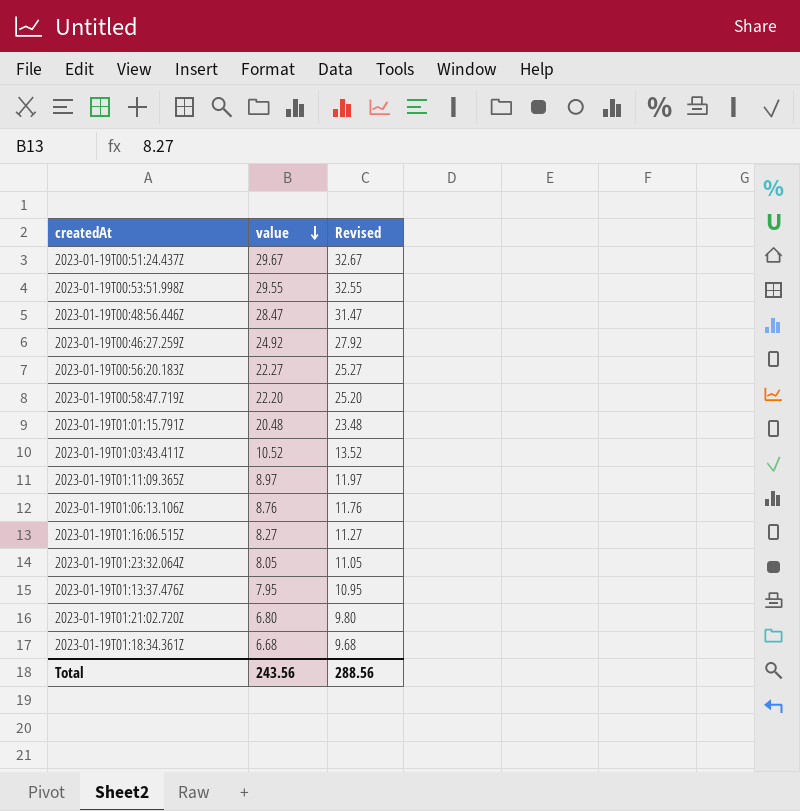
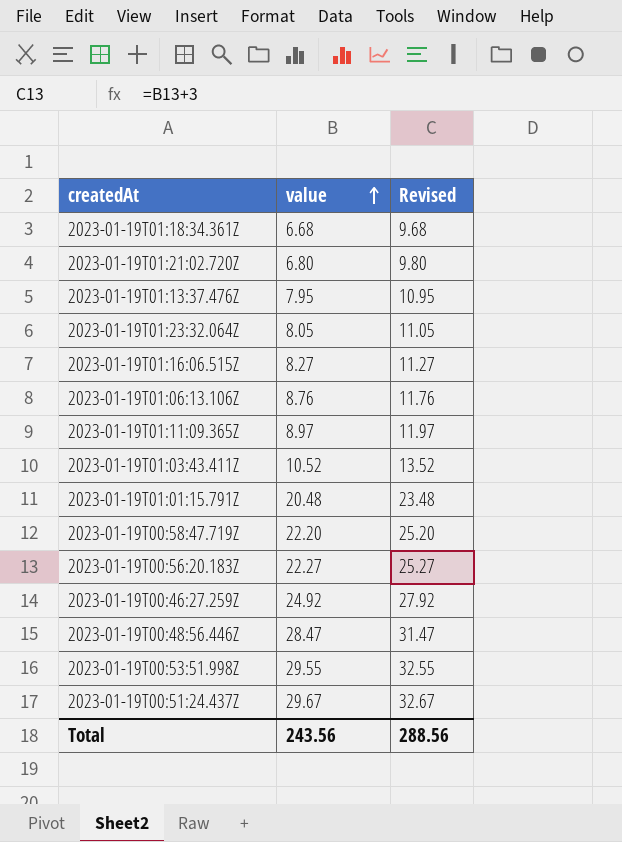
row order: value descending -> value ascending

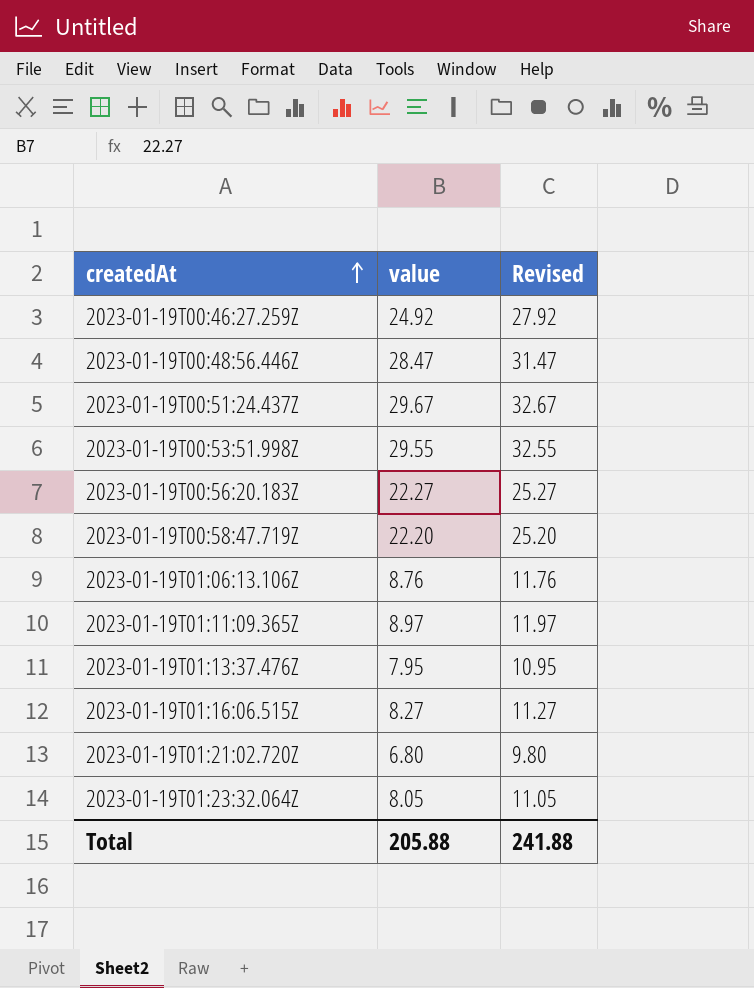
row order: value ascending -> createdAt ascending
row 2023-01-19T01:18:34.361Z: 6.68 | 9.68 -> none
row 2023-01-19T01:03:43.411Z: 10.52 | 13.52 -> none
row 2023-01-19T01:01:15.791Z: 20.48 | 23.48 -> none
Total | value: 243.56 -> 205.88
Total | Revised: 288.56 -> 241.88

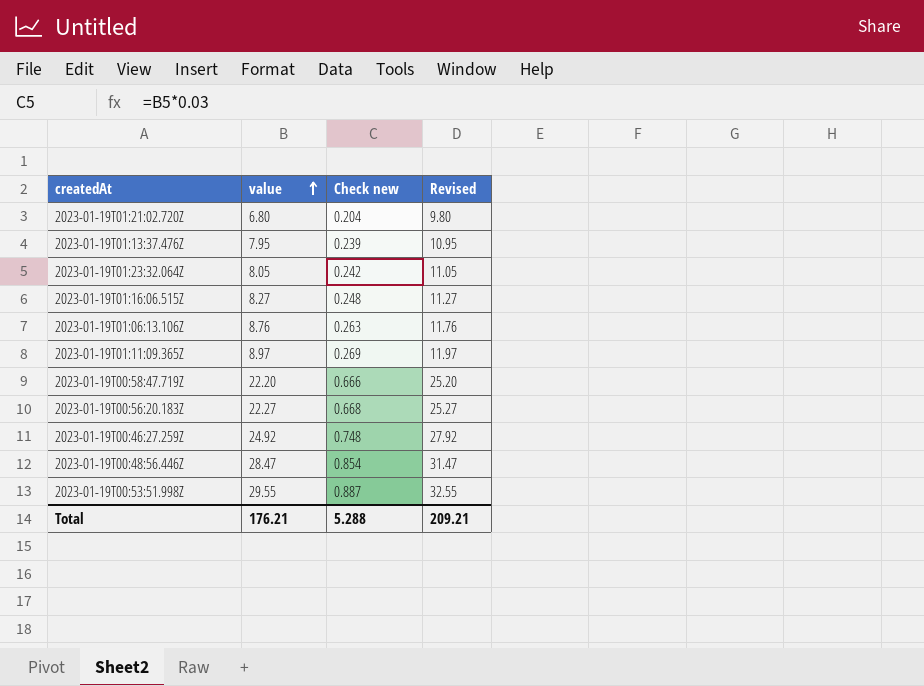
row order: createdAt ascending -> value ascending
column Check new | formula: none -> [value] * 0.03
row 2023-01-19T00:51:24.437Z: 29.67 | 32.67 -> none
Total | value: 205.88 -> 176.21
Total | Revised: 241.88 -> 209.21

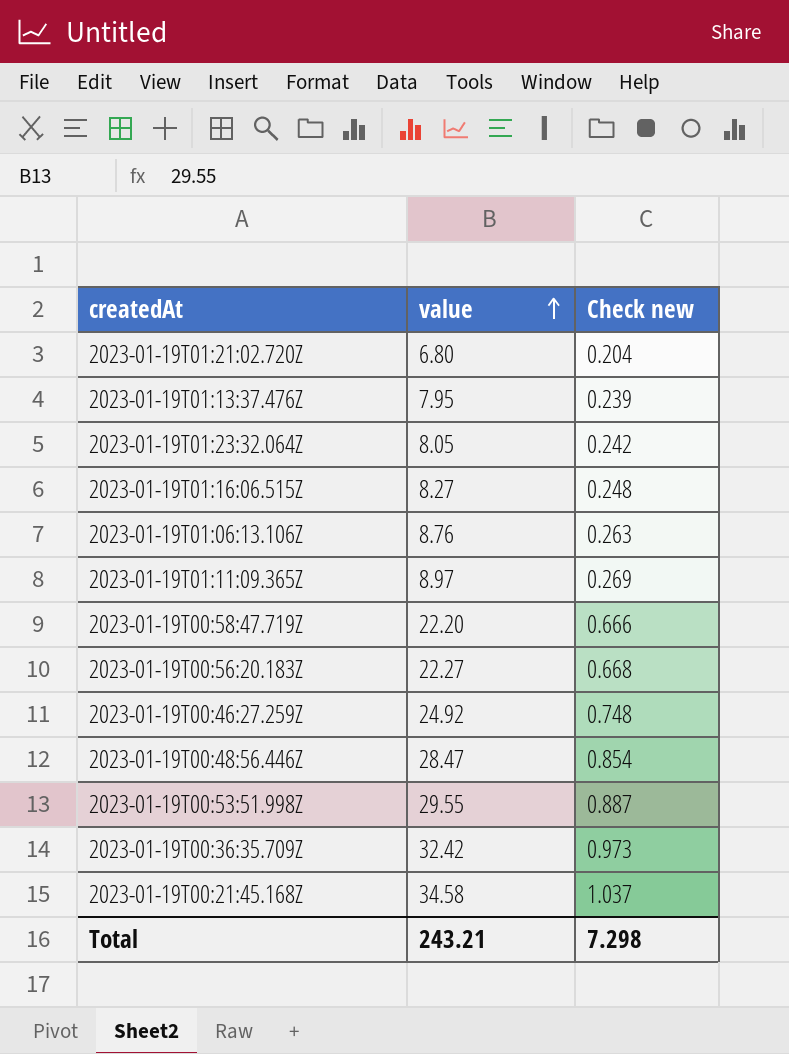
column Revised | formula: [value] + 3 -> none
row 2023-01-19T00:36:35.709Z: none -> 32.42 | 0.973
row 2023-01-19T00:21:45.168Z: none -> 34.58 | 1.037
Total | value: 176.21 -> 243.21
Total | Check new: 5.288 -> 7.298

